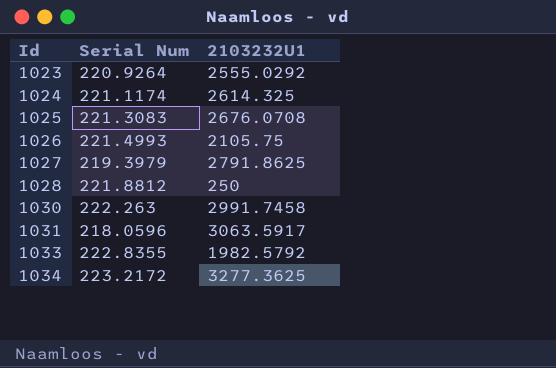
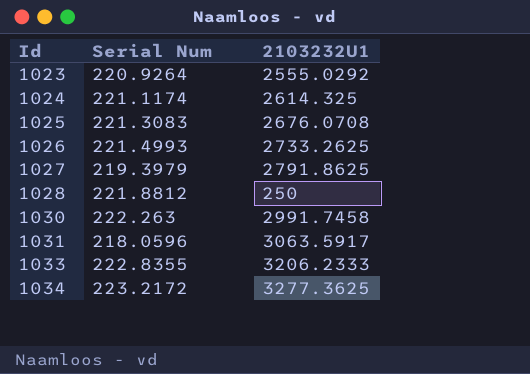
1026 | 2103232U1: 2105.75 -> 2733.2625
1033 | 2103232U1: 1982.5792 -> 3206.2333

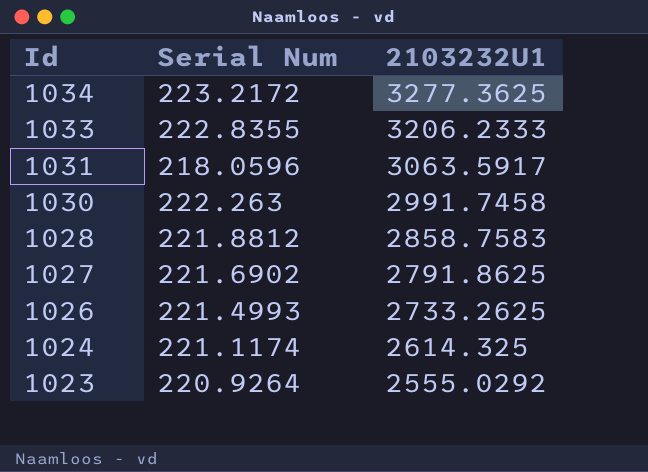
row order: Id ascending -> Id descending
row 1025: 221.3083 | 2676.0708 -> none
1028 | 2103232U1: 250 -> 2858.7583
1027 | Serial Num: 219.3979 -> 221.6902

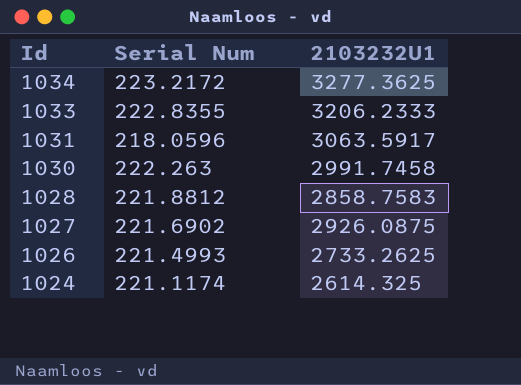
row 1023: 220.9264 | 2555.0292 -> none
1027 | 2103232U1: 2791.8625 -> 2926.0875

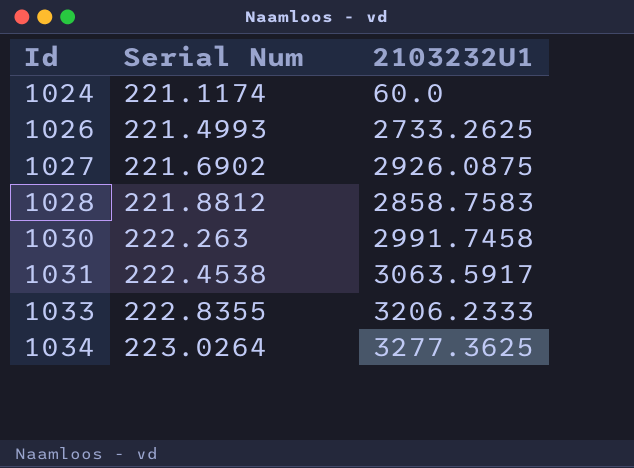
row order: Id descending -> Id ascending
1024 | 2103232U1: 2614.325 -> 60.0
1031 | Serial Num: 218.0596 -> 222.4538
1034 | Serial Num: 223.2172 -> 223.0264

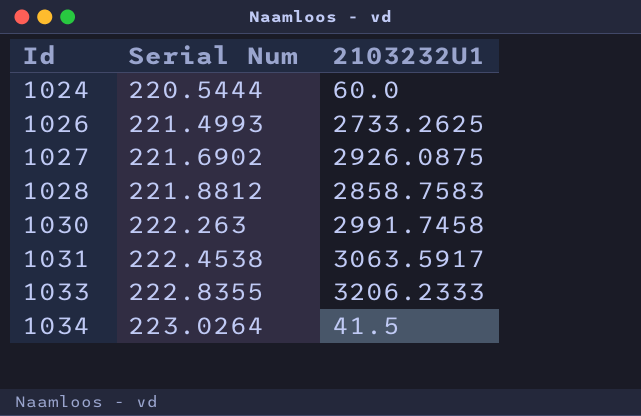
1024 | Serial Num: 221.1174 -> 220.5444
1034 | 2103232U1: 3277.3625 -> 41.5

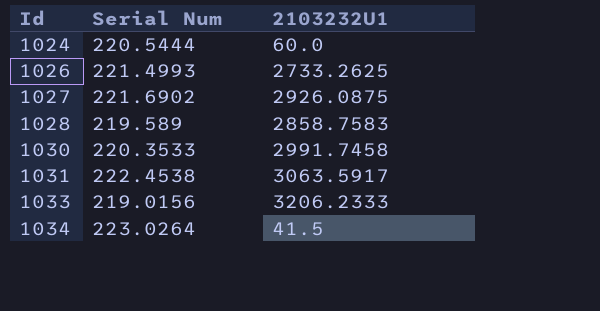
1028 | Serial Num: 221.8812 -> 219.589
1030 | Serial Num: 222.263 -> 220.3533
1033 | Serial Num: 222.8355 -> 219.0156

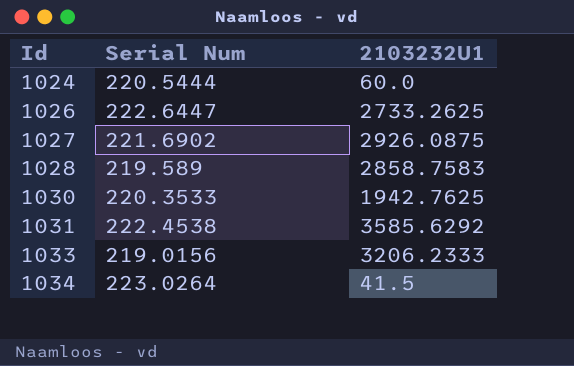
1026 | Serial Num: 221.4993 -> 222.6447
1030 | 2103232U1: 2991.7458 -> 1942.7625
1031 | 2103232U1: 3063.5917 -> 3585.6292

